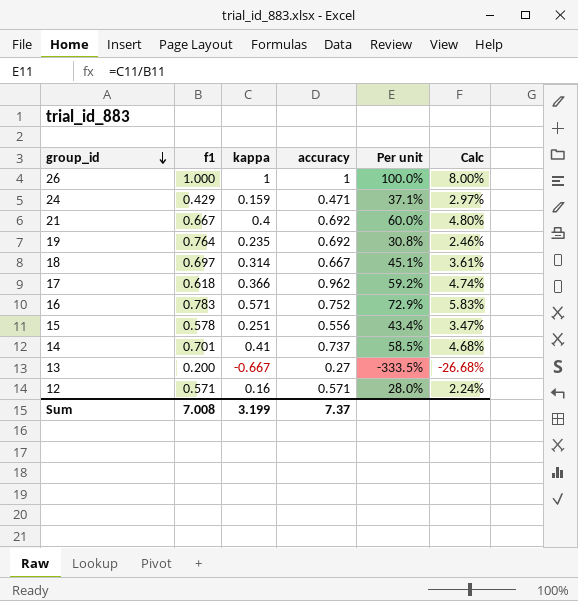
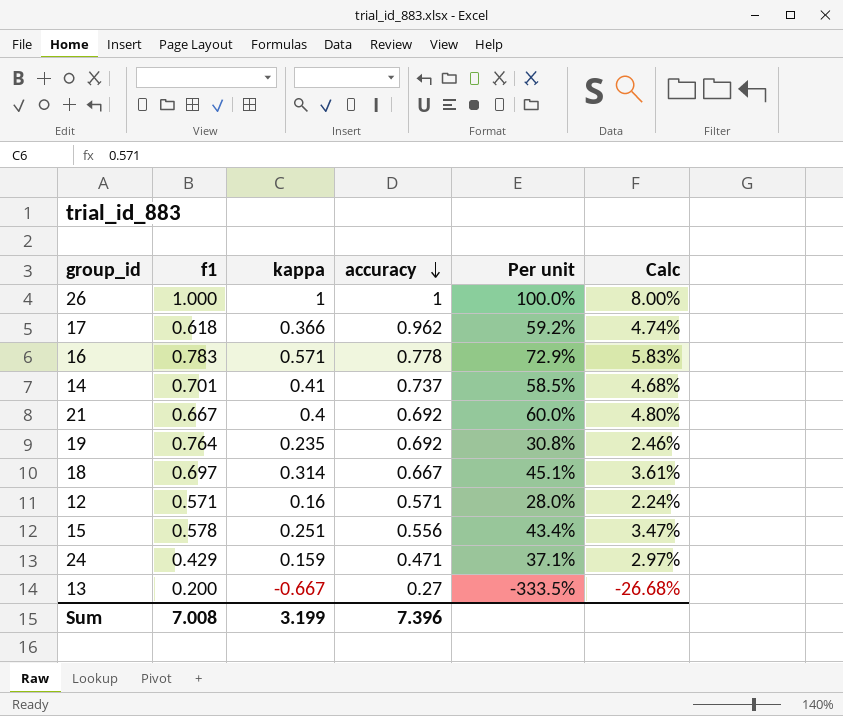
row order: group_id descending -> accuracy descending
16 | accuracy: 0.752 -> 0.778
Sum | accuracy: 7.37 -> 7.396

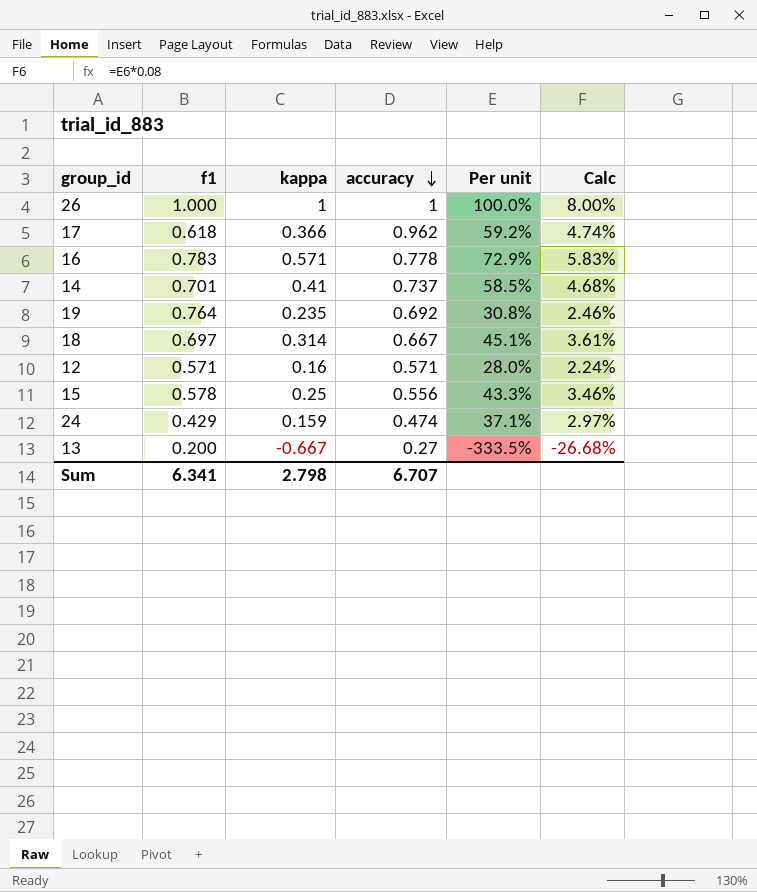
row 21: 0.667 | 0.4 | 0.692 | 60.0% | 4.80% -> none
15 | kappa: 0.251 -> 0.25
15 | Per unit: 43.4% -> 43.3%
15 | Calc: 3.47% -> 3.46%
24 | accuracy: 0.471 -> 0.474
Sum | f1: 7.008 -> 6.341
Sum | kappa: 3.199 -> 2.798
Sum | accuracy: 7.396 -> 6.707

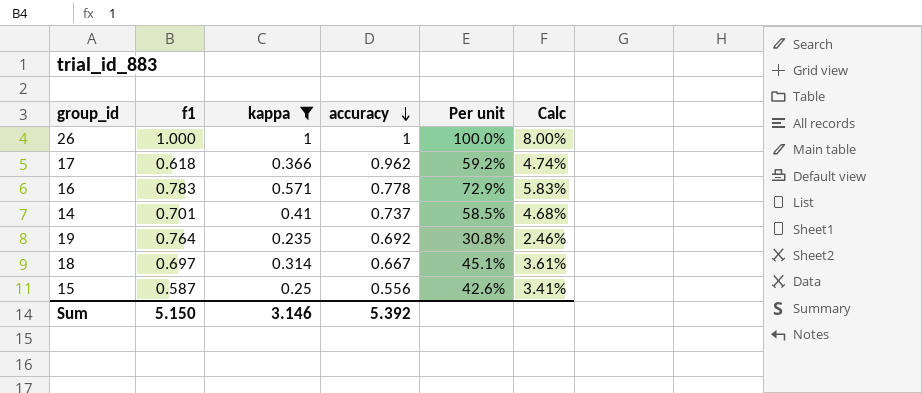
filter: none -> kappa >= 0.235
15 | f1: 0.578 -> 0.587
15 | Per unit: 43.3% -> 42.6%
15 | Calc: 3.46% -> 3.41%
Sum | f1: 6.341 -> 5.150
Sum | kappa: 2.798 -> 3.146
Sum | accuracy: 6.707 -> 5.392

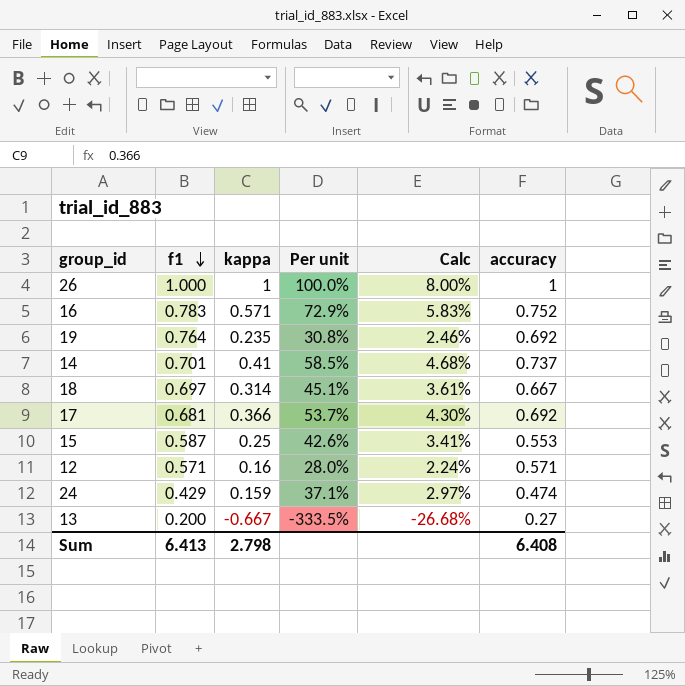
filter: kappa >= 0.235 -> none
row order: accuracy descending -> f1 descending
column accuracy | position: 4 -> 6
16 | accuracy: 0.778 -> 0.752
17 | f1: 0.618 -> 0.681
17 | Per unit: 59.2% -> 53.7%
17 | Calc: 4.74% -> 4.30%
17 | accuracy: 0.962 -> 0.692
15 | accuracy: 0.556 -> 0.553
Sum | f1: 5.150 -> 6.413
Sum | kappa: 3.146 -> 2.798
Sum | accuracy: 5.392 -> 6.408

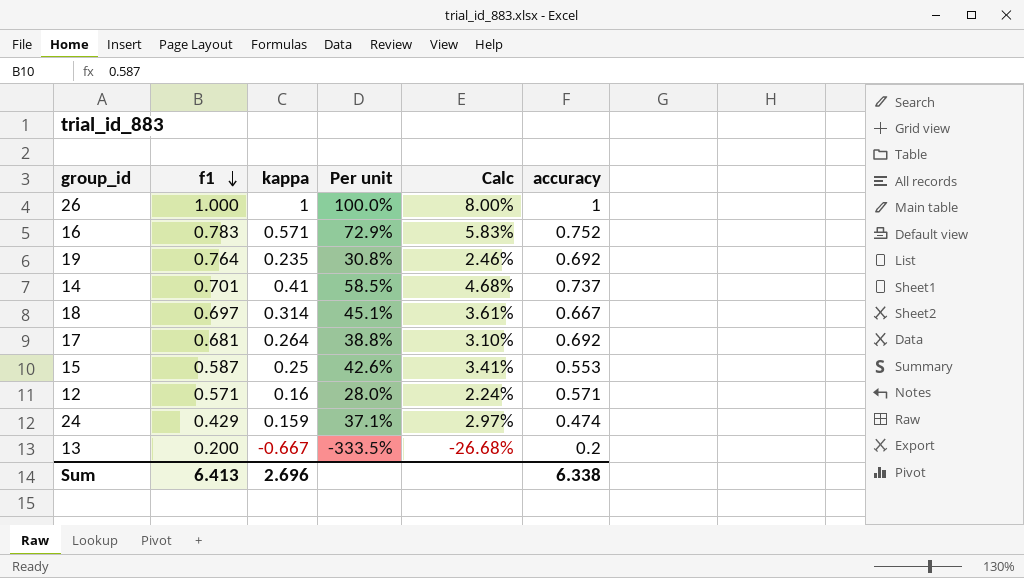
17 | kappa: 0.366 -> 0.264
17 | Per unit: 53.7% -> 38.8%
17 | Calc: 4.30% -> 3.10%
13 | accuracy: 0.27 -> 0.2
Sum | kappa: 2.798 -> 2.696
Sum | accuracy: 6.408 -> 6.338

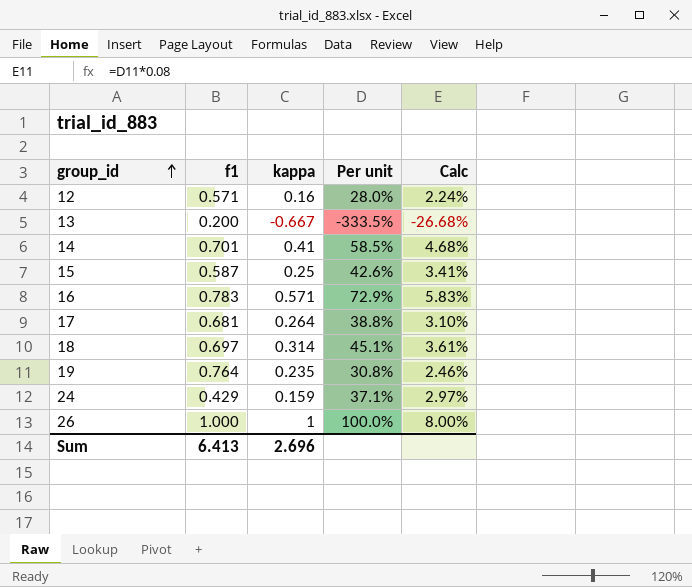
row order: f1 descending -> group_id ascending
column accuracy | position: 6 -> none

